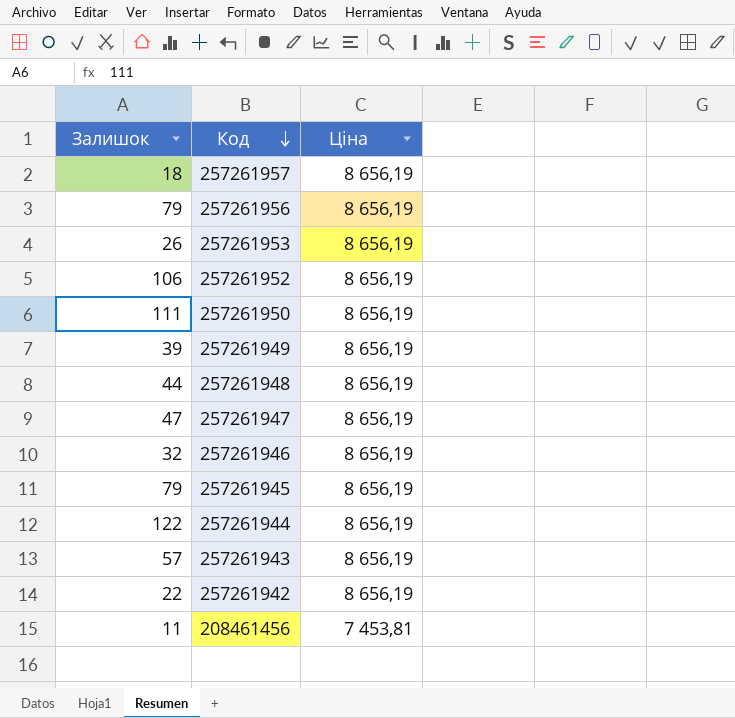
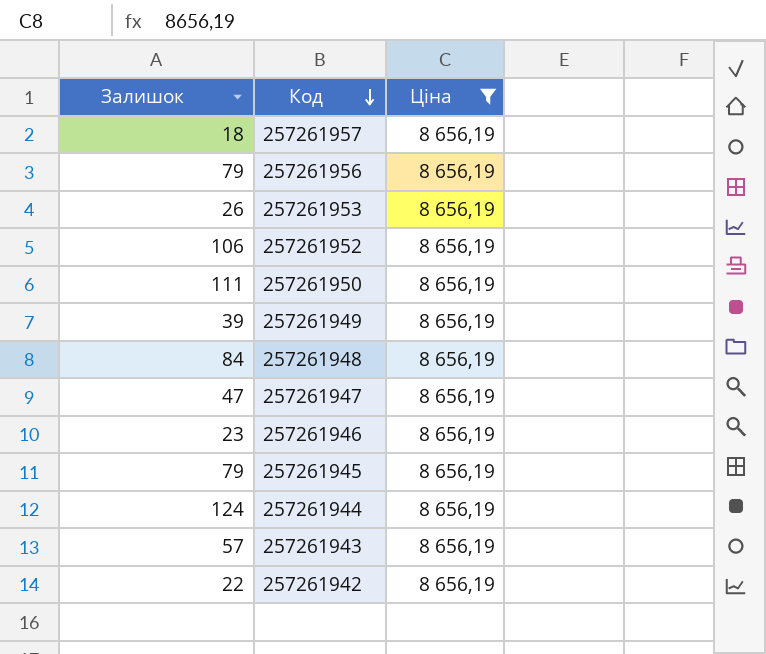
filter: none -> Ціна = 8 656,19
257261948 | Залишок: 44 -> 84
257261946 | Залишок: 32 -> 23
257261944 | Залишок: 122 -> 124

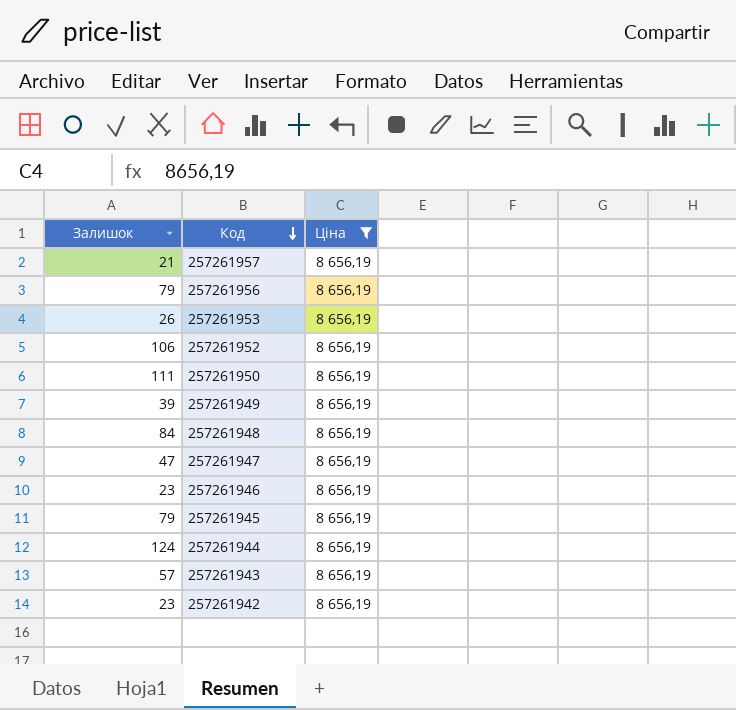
257261957 | Залишок: 18 -> 21
257261942 | Залишок: 22 -> 23

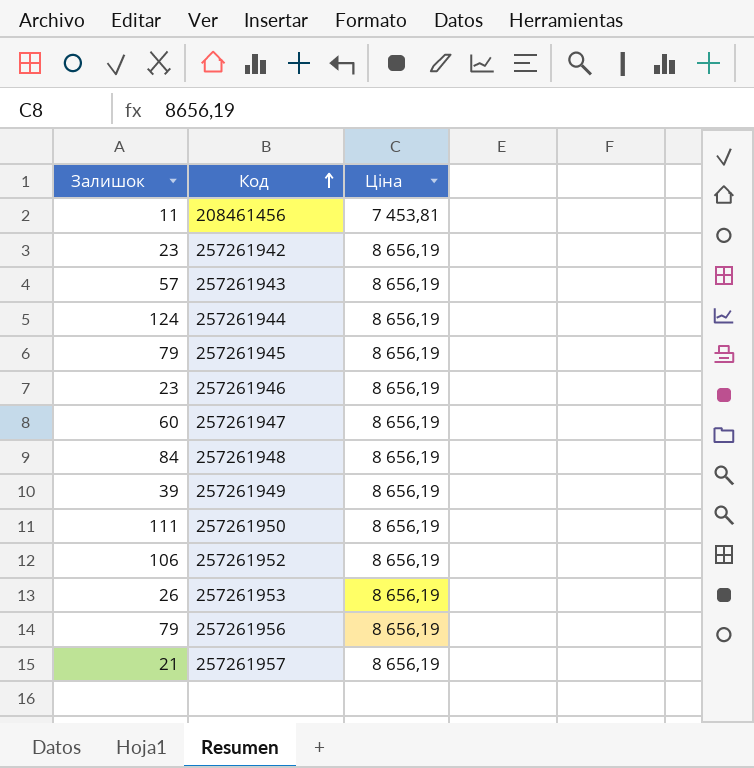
filter: Ціна = 8 656,19 -> none
row order: Код descending -> Код ascending
257261947 | Залишок: 47 -> 60

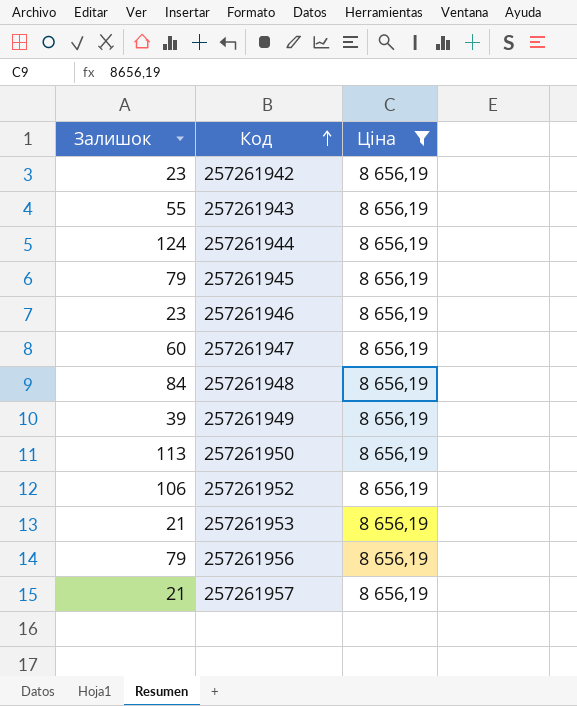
filter: none -> Ціна = 8 656,19
257261943 | Залишок: 57 -> 55
257261950 | Залишок: 111 -> 113
257261953 | Залишок: 26 -> 21

